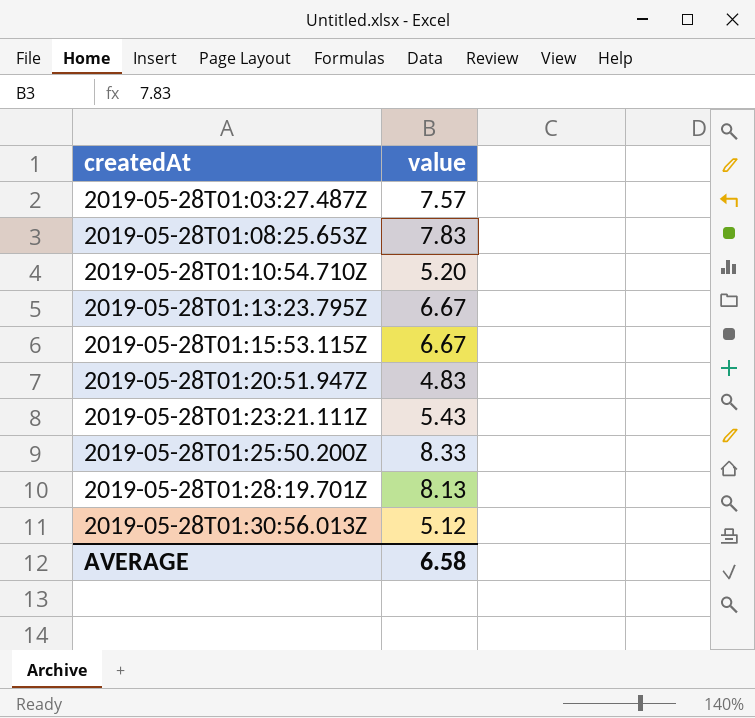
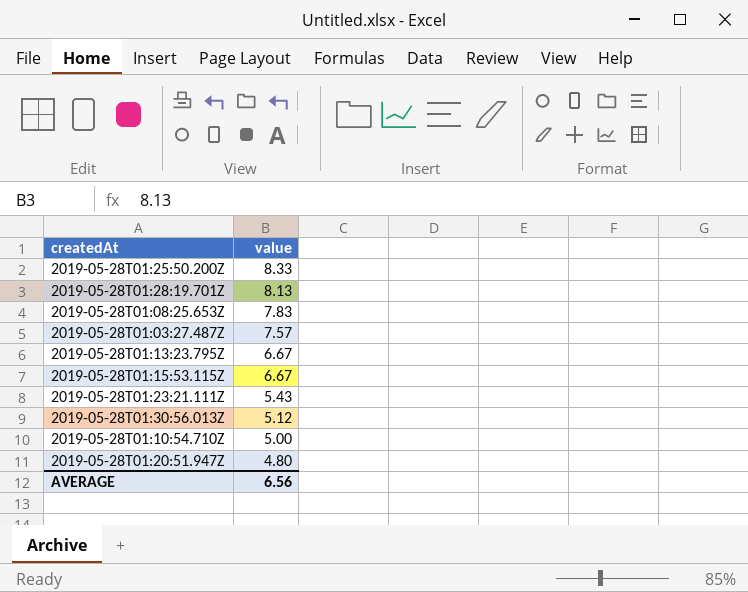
row order: createdAt ascending -> value descending
2019-05-28T01:10:54.710Z | value: 5.20 -> 5.00
2019-05-28T01:20:51.947Z | value: 4.83 -> 4.80
AVERAGE | value: 6.58 -> 6.56

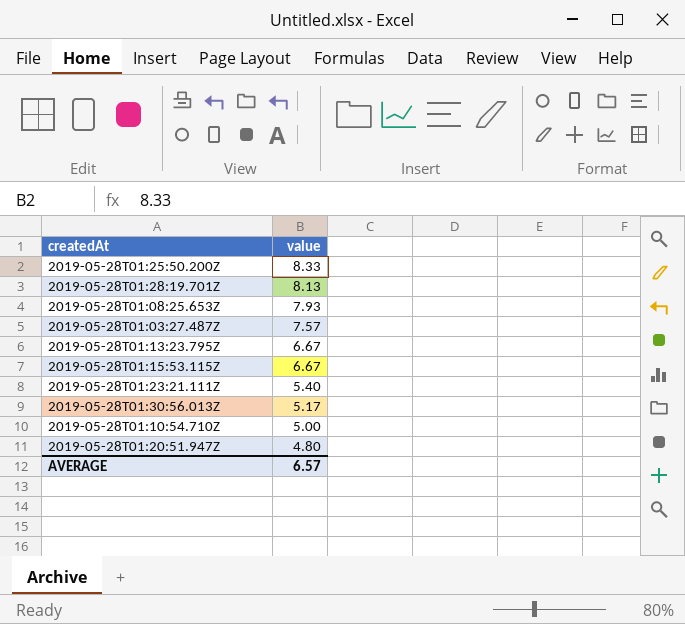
2019-05-28T01:08:25.653Z | value: 7.83 -> 7.93
2019-05-28T01:23:21.111Z | value: 5.43 -> 5.40
2019-05-28T01:30:56.013Z | value: 5.12 -> 5.17
AVERAGE | value: 6.56 -> 6.57

